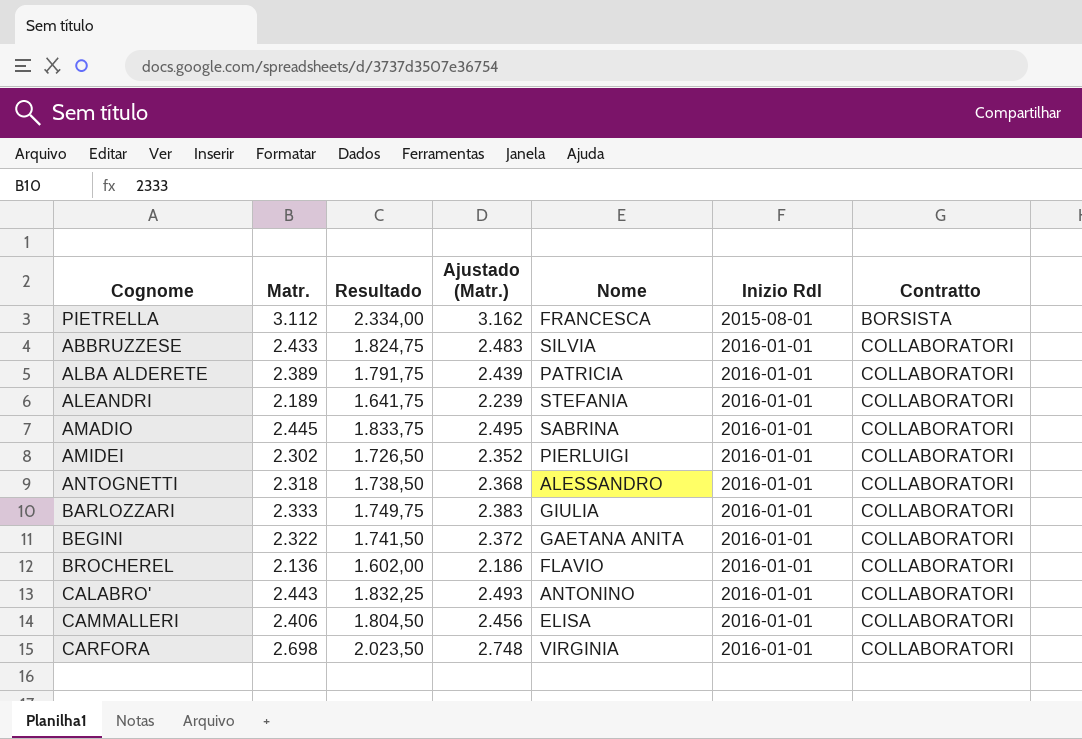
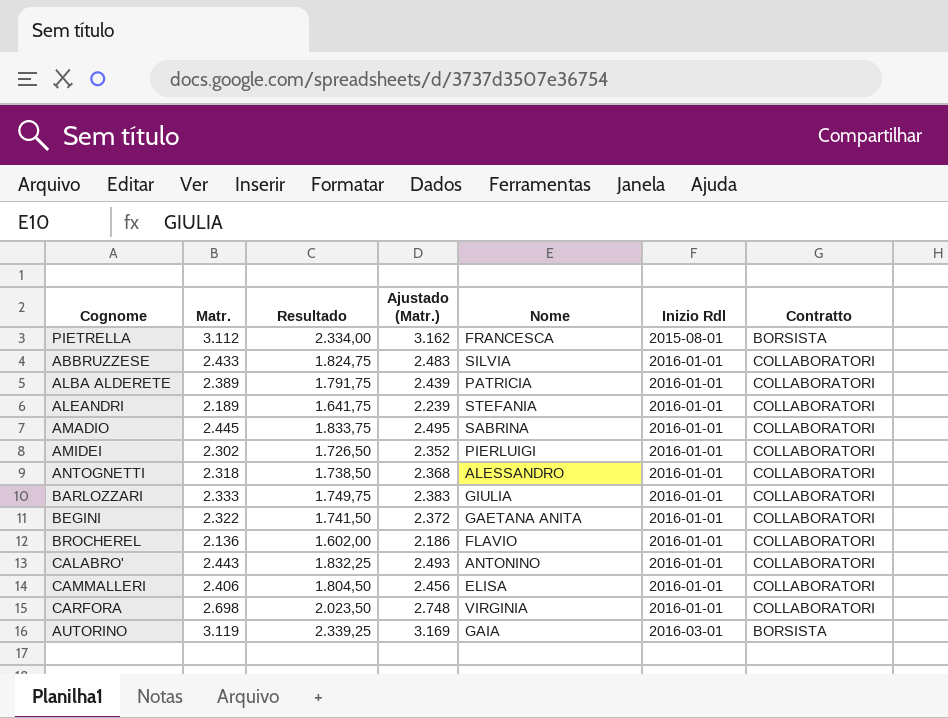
row AUTORINO: none -> 3.119 | 2.339,25 | 3.169 | GAIA | 2016-03-01 | BORSISTA

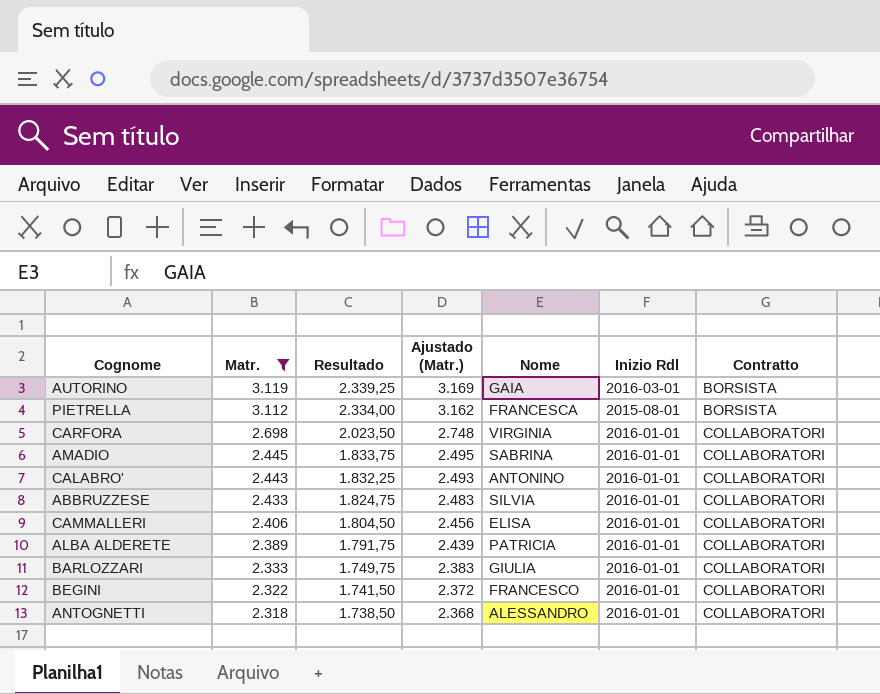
filter: none -> Matr. >= 2.318
row order: Inizio Rdl ascending -> Matr. descending
BEGINI | Nome: GAETANA ANITA -> FRANCESCO

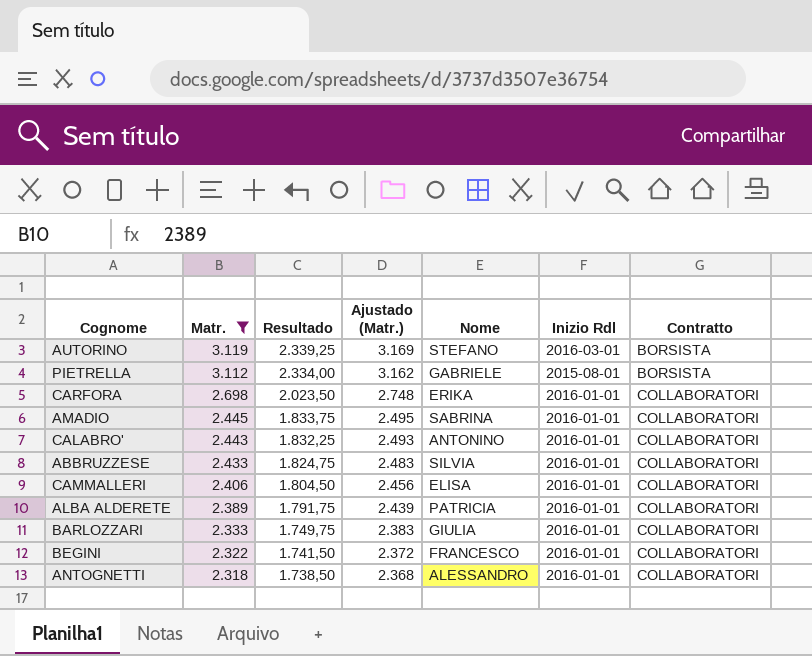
AUTORINO | Nome: GAIA -> STEFANO
PIETRELLA | Nome: FRANCESCA -> GABRIELE
CARFORA | Nome: VIRGINIA -> ERIKA

